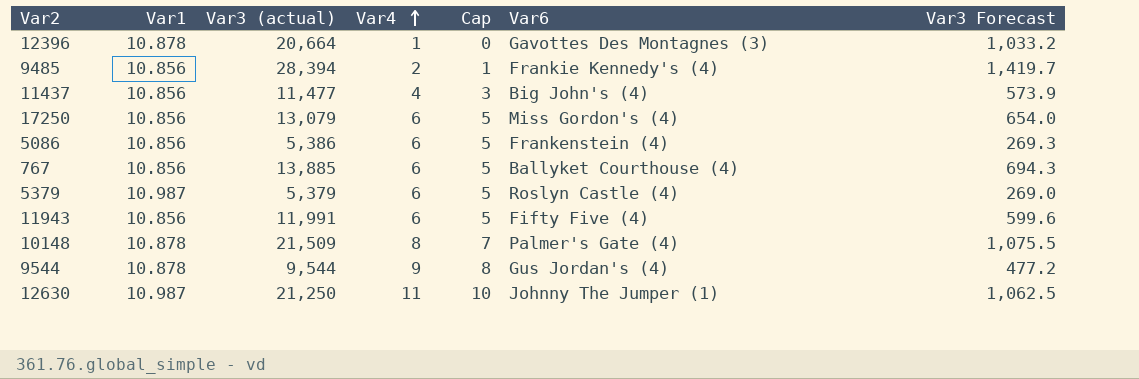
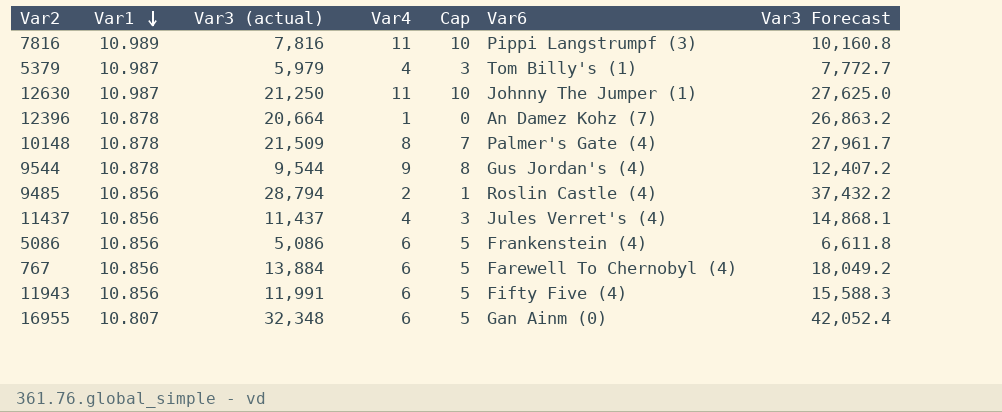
row order: Var4 ascending -> Var1 descending
column Var3 Forecast | formula: [Var3 (actual)] * 0.05 -> [Var3 (actual)] * 1.3
row 17250: 10.856 | 13,079 | 6 | 5 | Miss Gordon's (4) | 654.0 -> none
row 7816: none -> 10.989 | 7,816 | 11 | 10 | Pippi Langstrumpf (3) | 10,160.8
5379 | Var3 (actual): 5,379 -> 5,979
5379 | Var4: 6 -> 4
5379 | Cap: 5 -> 3
5379 | Var6: Roslyn Castle (4) -> Tom Billy's (1)
12396 | Var6: Gavottes Des Montagnes (3) -> An Damez Kohz (7)
9485 | Var3 (actual): 28,394 -> 28,794
9485 | Var6: Frankie Kennedy's (4) -> Roslin Castle (4)
11437 | Var3 (actual): 11,477 -> 11,437
11437 | Var6: Big John's (4) -> Jules Verret's (4)
5086 | Var3 (actual): 5,386 -> 5,086
767 | Var3 (actual): 13,885 -> 13,884
767 | Var6: Ballyket Courthouse (4) -> Farewell To Chernobyl (4)
row 16955: none -> 10.807 | 32,348 | 6 | 5 | Gan Ainm (0) | 42,052.4

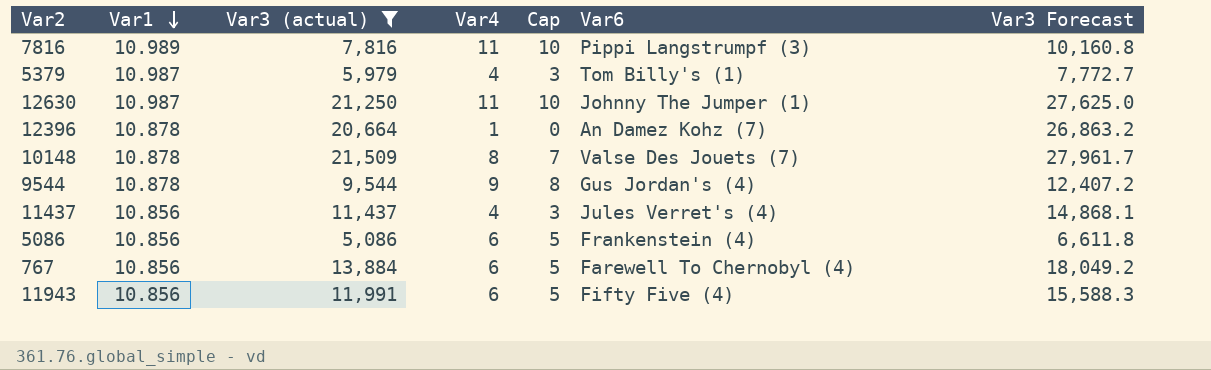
filter: none -> Var3 (actual) <= 21,509
10148 | Var6: Palmer's Gate (4) -> Valse Des Jouets (7)

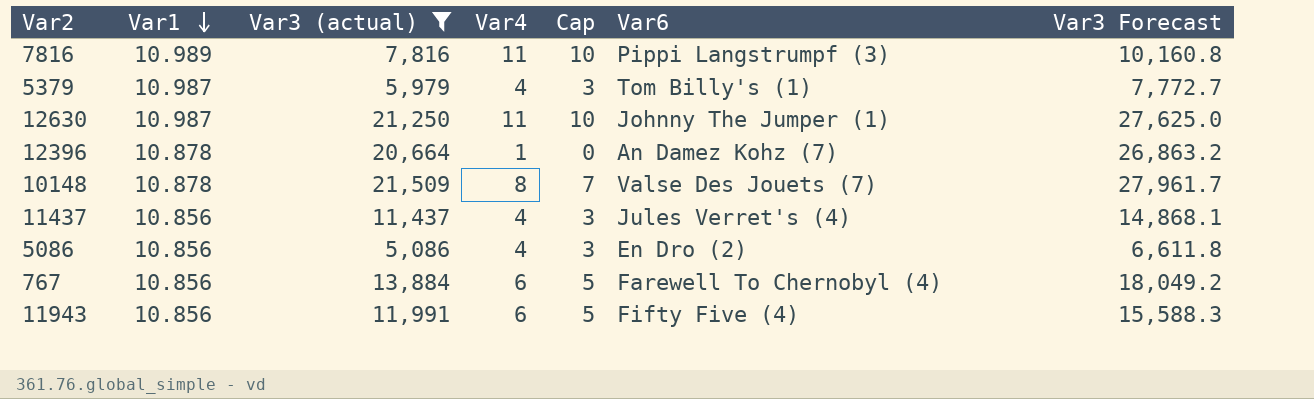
row 9544: 10.878 | 9,544 | 9 | 8 | Gus Jordan's (4) | 12,407.2 -> none
5086 | Var4: 6 -> 4
5086 | Cap: 5 -> 3
5086 | Var6: Frankenstein (4) -> En Dro (2)

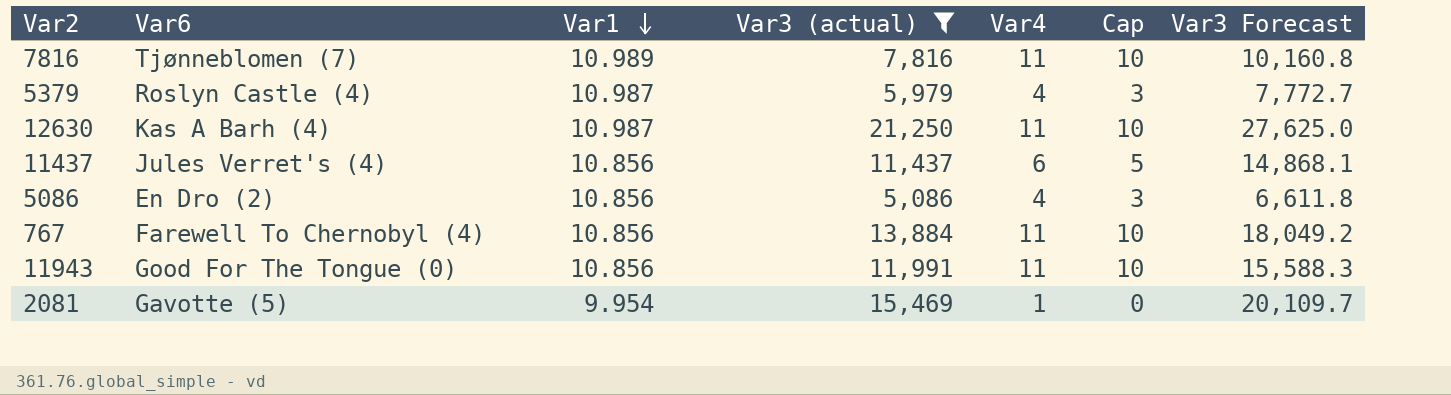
column Var6 | position: 6 -> 2
row 12396: 10.878 | 20,664 | 1 | 0 | An Damez Kohz (7) | 26,863.2 -> none
row 10148: 10.878 | 21,509 | 8 | 7 | Valse Des Jouets (7) | 27,961.7 -> none
7816 | Var6: Pippi Langstrumpf (3) -> Tjønneblomen (7)
5379 | Var6: Tom Billy's (1) -> Roslyn Castle (4)
12630 | Var6: Johnny The Jumper (1) -> Kas A Barh (4)
11437 | Var4: 4 -> 6
11437 | Cap: 3 -> 5
767 | Var4: 6 -> 11
767 | Cap: 5 -> 10
11943 | Var6: Fifty Five (4) -> Good For The Tongue (0)
11943 | Var4: 6 -> 11
11943 | Cap: 5 -> 10
row 2081: none -> Gavotte (5) | 9.954 | 15,469 | 1 | 0 | 20,109.7

